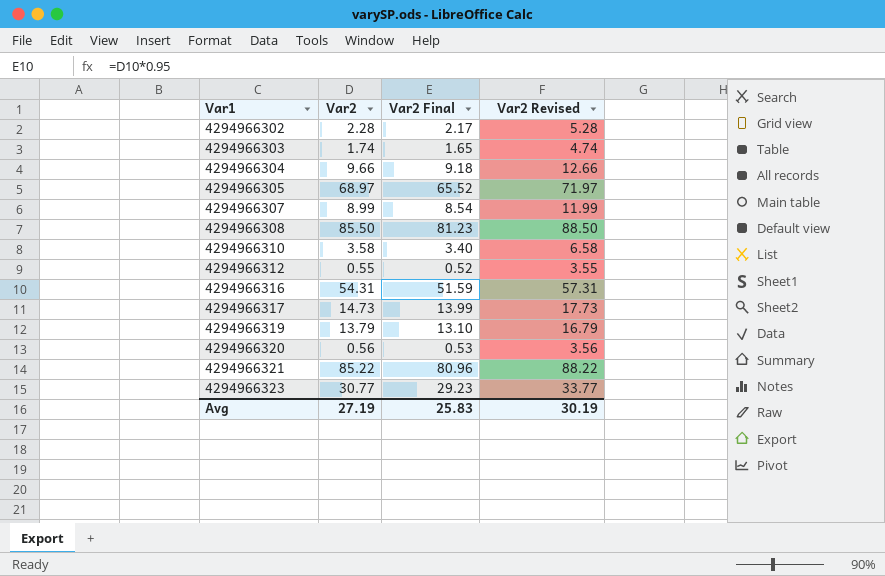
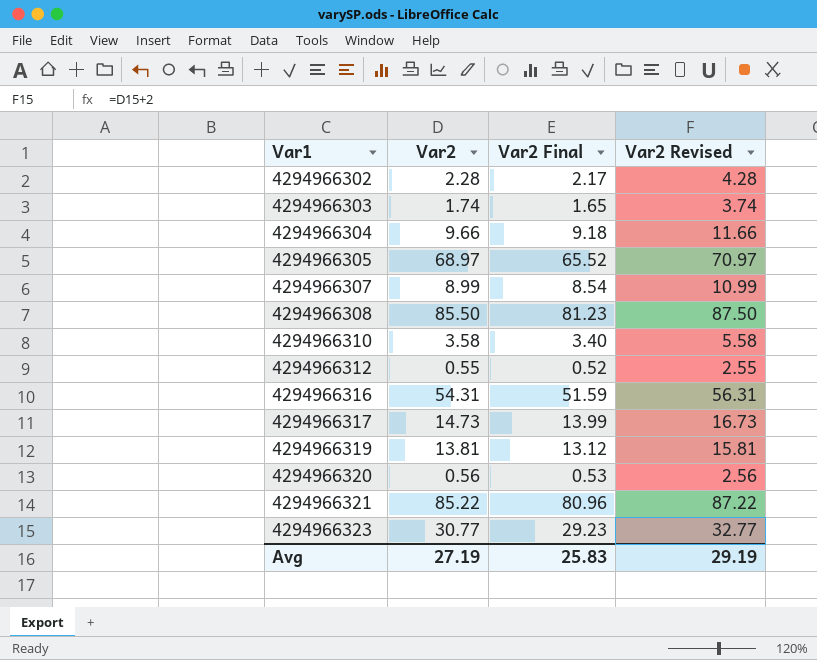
column Var2 Revised | formula: [Var2] + 3 -> [Var2] + 2
4294966319 | Var2: 13.79 -> 13.81
4294966319 | Var2 Final: 13.10 -> 13.12
Avg | Var2 Revised: 30.19 -> 29.19

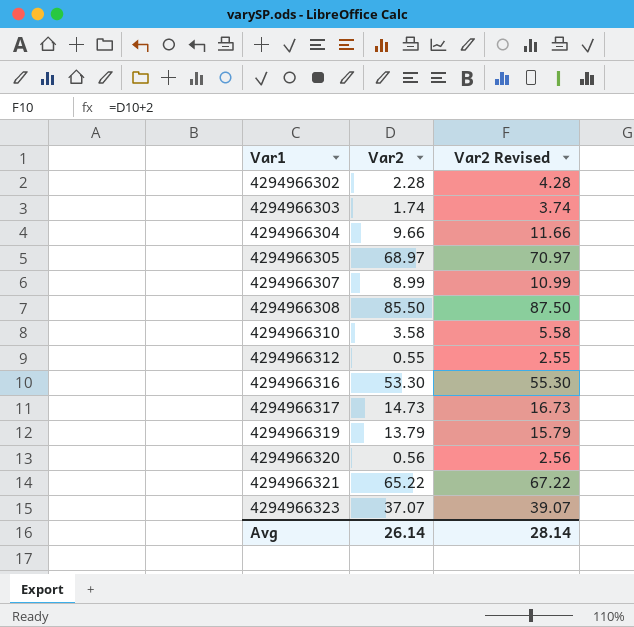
column Var2 Final | formula: [Var2] * 0.95 -> none
4294966316 | Var2: 54.31 -> 53.30
4294966316 | Var2 Revised: 56.31 -> 55.30
4294966319 | Var2: 13.81 -> 13.79
4294966319 | Var2 Revised: 15.81 -> 15.79
4294966321 | Var2: 85.22 -> 65.22
4294966321 | Var2 Revised: 87.22 -> 67.22
4294966323 | Var2: 30.77 -> 37.07
4294966323 | Var2 Revised: 32.77 -> 39.07
Avg | Var2: 27.19 -> 26.14
Avg | Var2 Revised: 29.19 -> 28.14

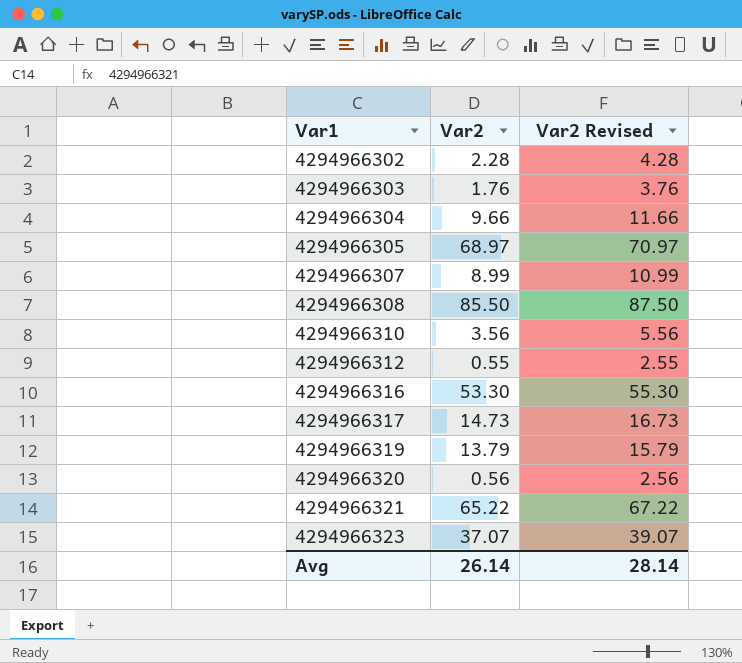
4294966303 | Var2: 1.74 -> 1.76
4294966303 | Var2 Revised: 3.74 -> 3.76
4294966310 | Var2: 3.58 -> 3.56
4294966310 | Var2 Revised: 5.58 -> 5.56

